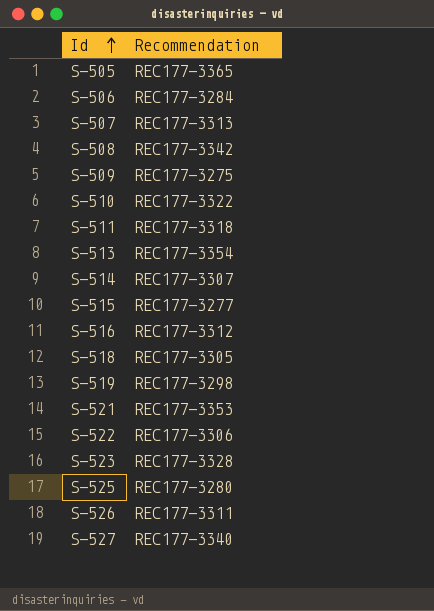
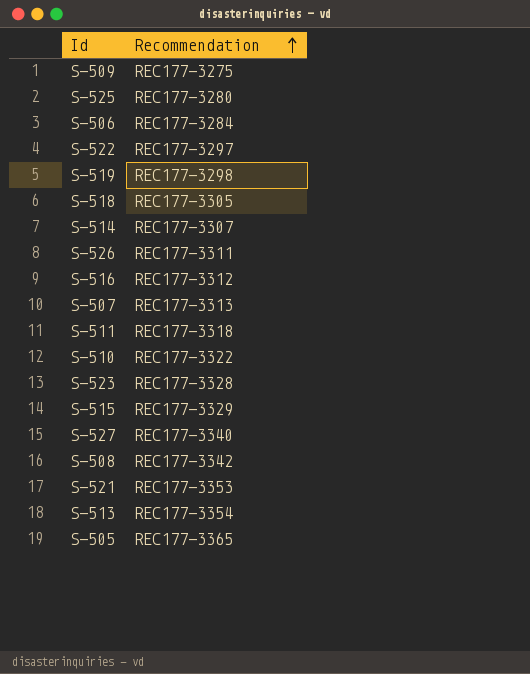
row order: Id ascending -> Recommendation ascending
S-522 | Recommendation: REC177-3306 -> REC177-3297
S-515 | Recommendation: REC177-3277 -> REC177-3329

